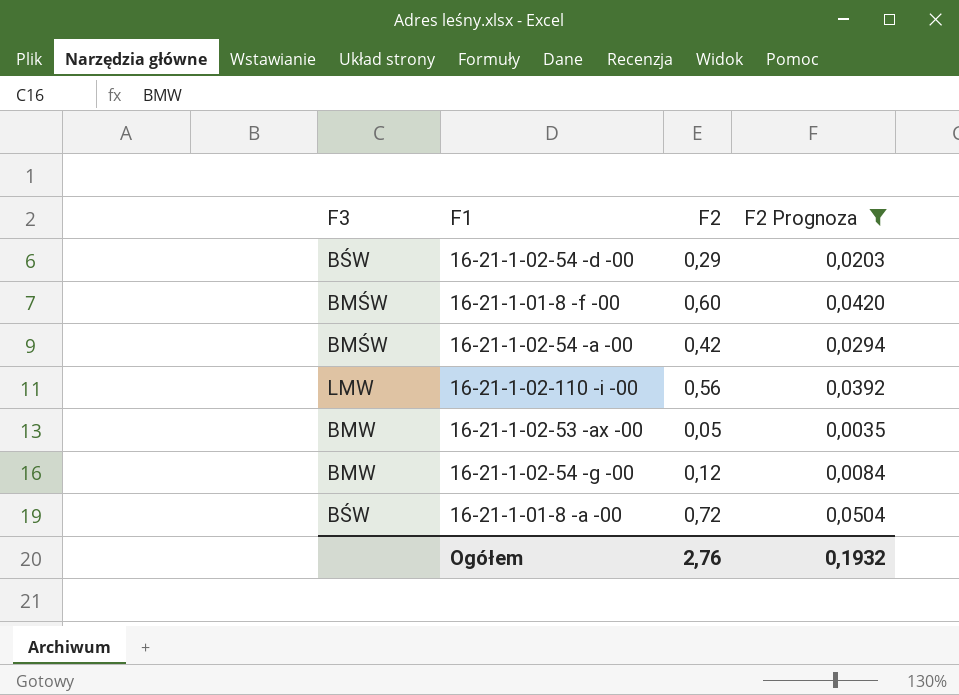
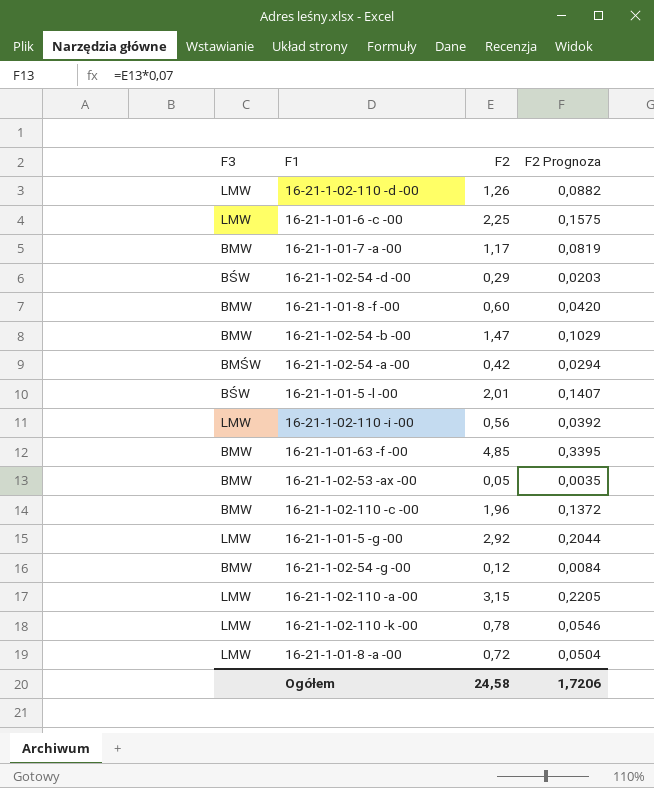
filter: F2 Prognoza <= 0,0504 -> none
16-21-1-01-8 -f -00 | F3: BMŚW -> BMW
16-21-1-01-8 -a -00 | F3: BŚW -> LMW
Ogółem | F2: 2,76 -> 24,58
Ogółem | F2 Prognoza: 0,1932 -> 1,7206

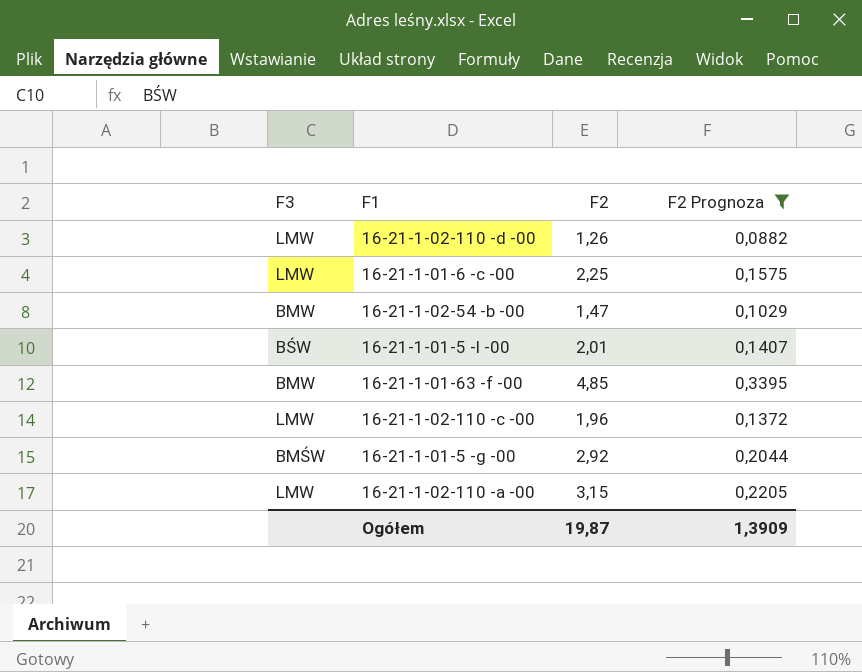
filter: none -> F2 Prognoza >= 0,0882
16-21-1-02-110 -c -00 | F3: BMW -> LMW
16-21-1-01-5 -g -00 | F3: LMW -> BMŚW
Ogółem | F2: 24,58 -> 19,87
Ogółem | F2 Prognoza: 1,7206 -> 1,3909

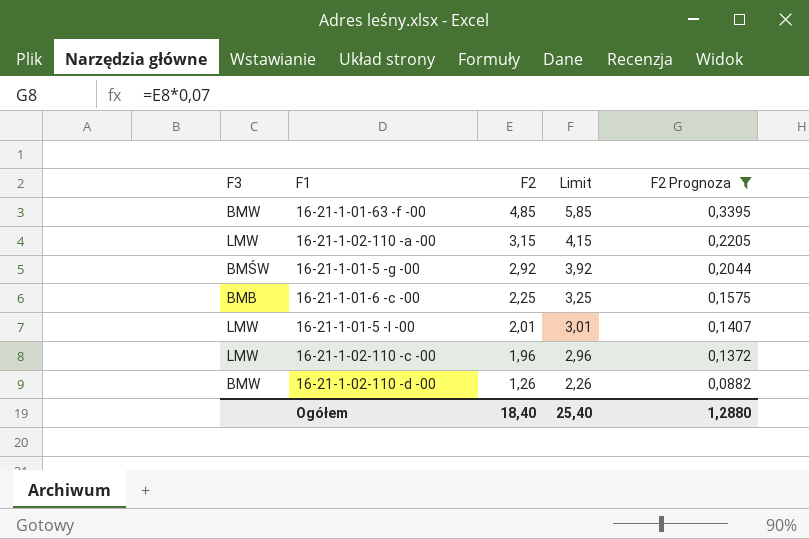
row order: none -> F2 descending
column Limit | formula: none -> [F2] + 1
row 16-21-1-02-54 -b -00: BMW | 1,47 | 0,1029 -> none
16-21-1-01-6 -c -00 | F3: LMW -> BMB
16-21-1-01-5 -l -00 | F3: BŚW -> LMW
16-21-1-02-110 -d -00 | F3: LMW -> BMW
Ogółem | F2: 19,87 -> 18,40
Ogółem | F2 Prognoza: 1,3909 -> 1,2880

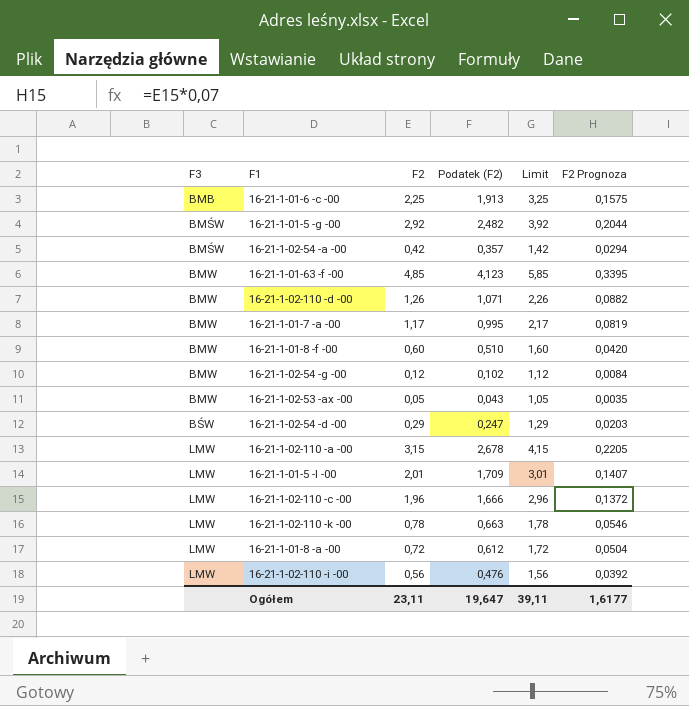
filter: F2 Prognoza >= 0,0882 -> none
row order: F2 descending -> F3 ascending
column Podatek (F2) | formula: none -> [F2] * 0,85
Ogółem | F2: 18,40 -> 23,11
Ogółem | Limit: 25,40 -> 39,11
Ogółem | F2 Prognoza: 1,2880 -> 1,6177

